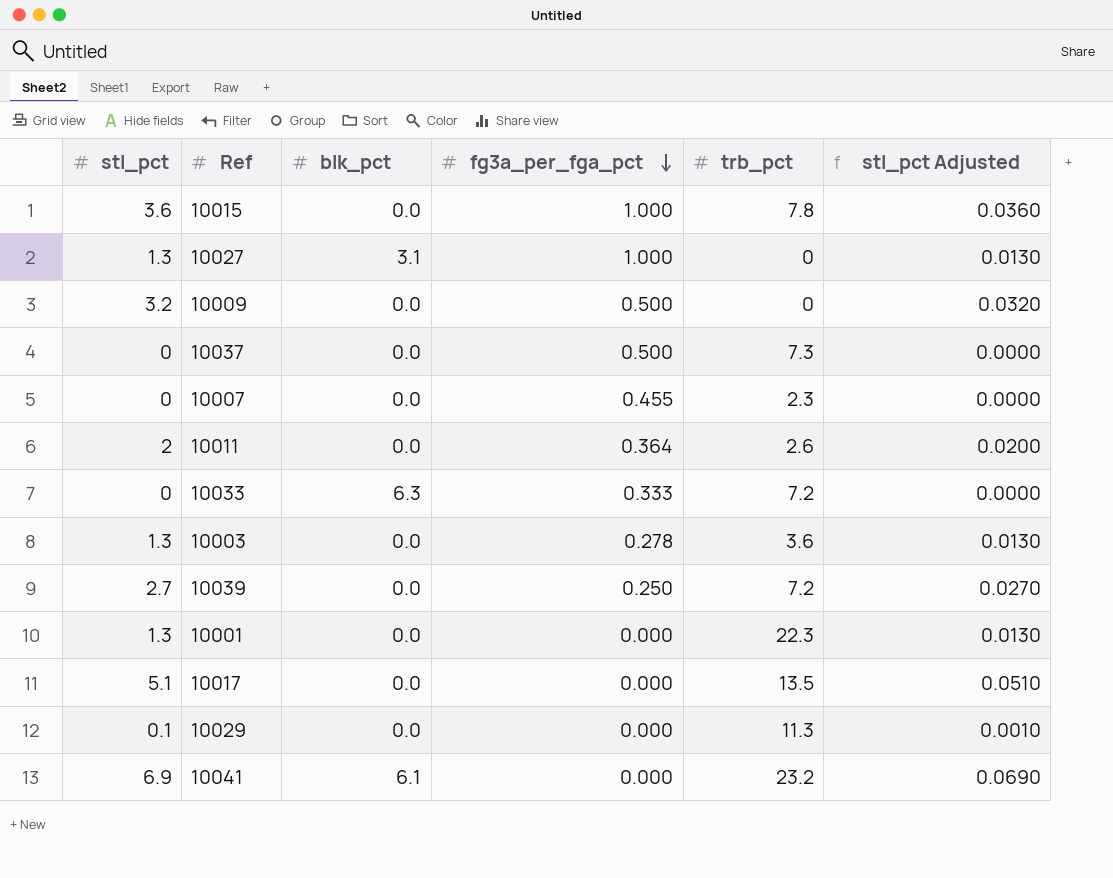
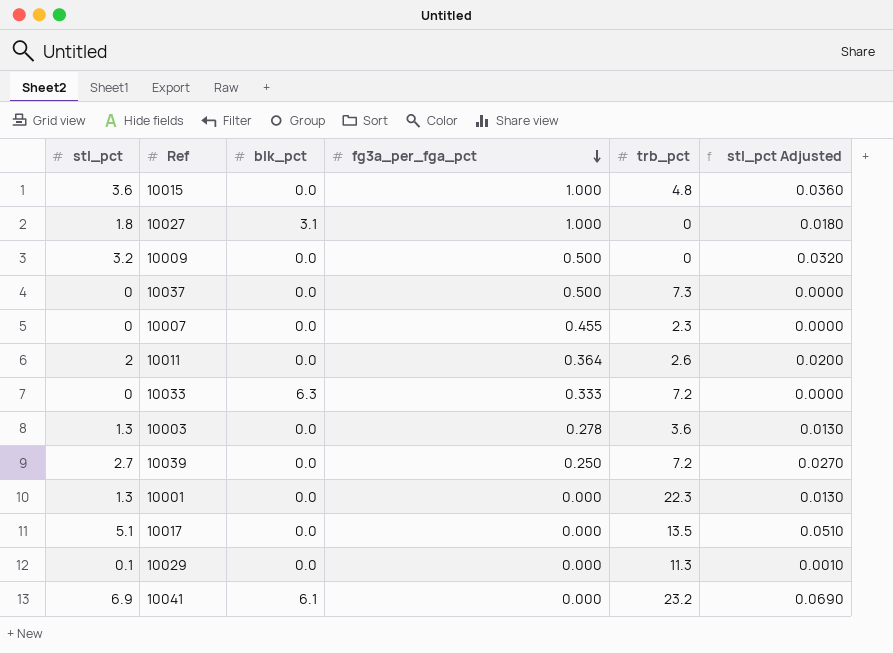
10015 | trb_pct: 7.8 -> 4.8
10027 | stl_pct: 1.3 -> 1.8
10027 | stl_pct Adjusted: 0.0130 -> 0.0180

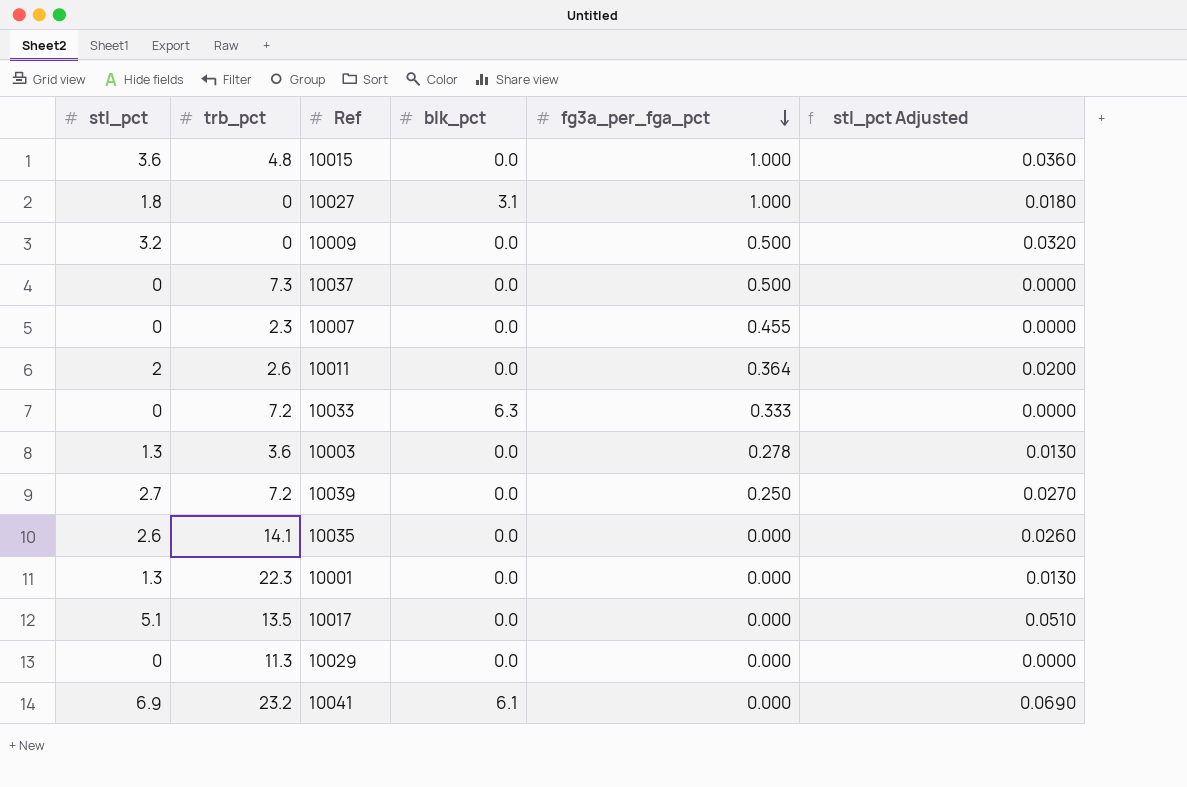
column trb_pct | position: 5 -> 2
row 10035: none -> 2.6 | 14.1 | 0.0 | 0.000 | 0.0260
10029 | stl_pct: 0.1 -> 0
10029 | stl_pct Adjusted: 0.0010 -> 0.0000

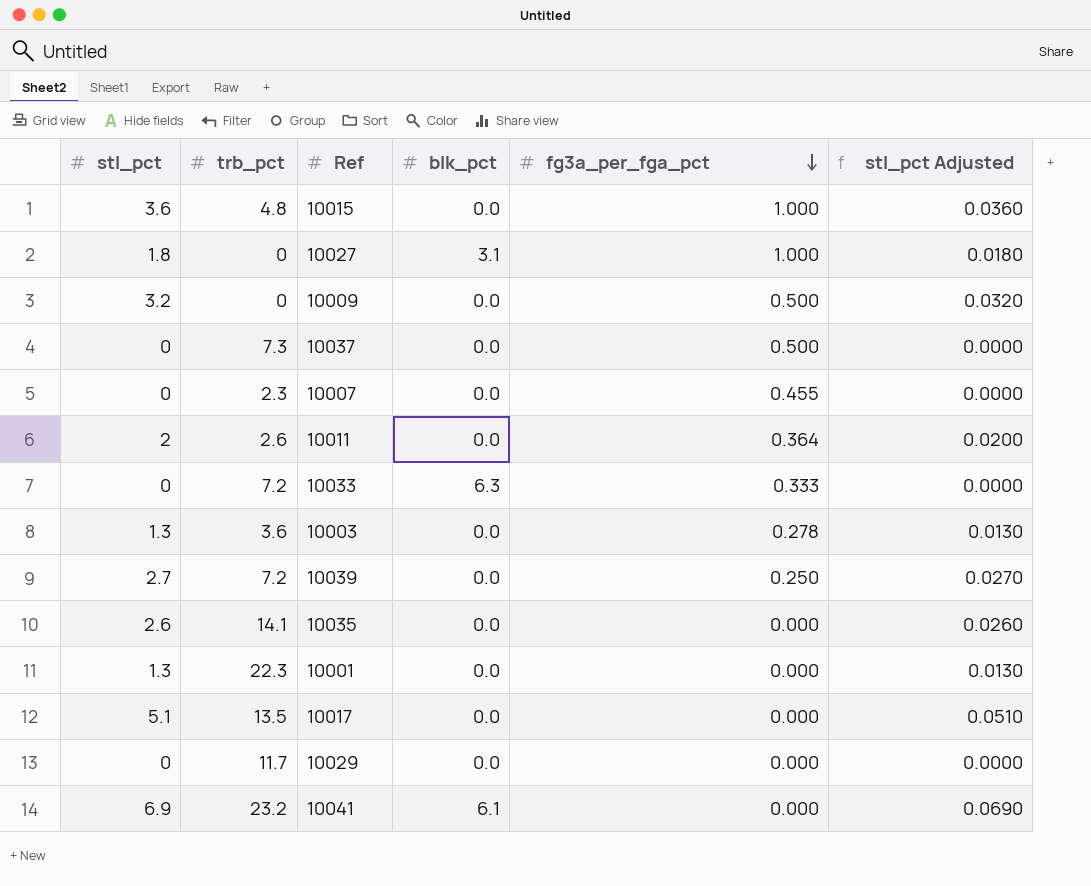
10029 | trb_pct: 11.3 -> 11.7

